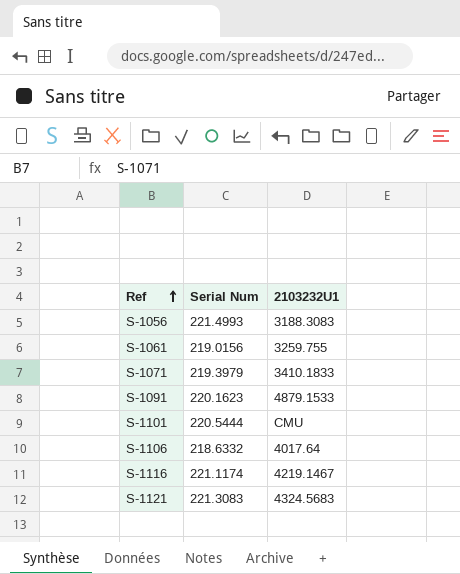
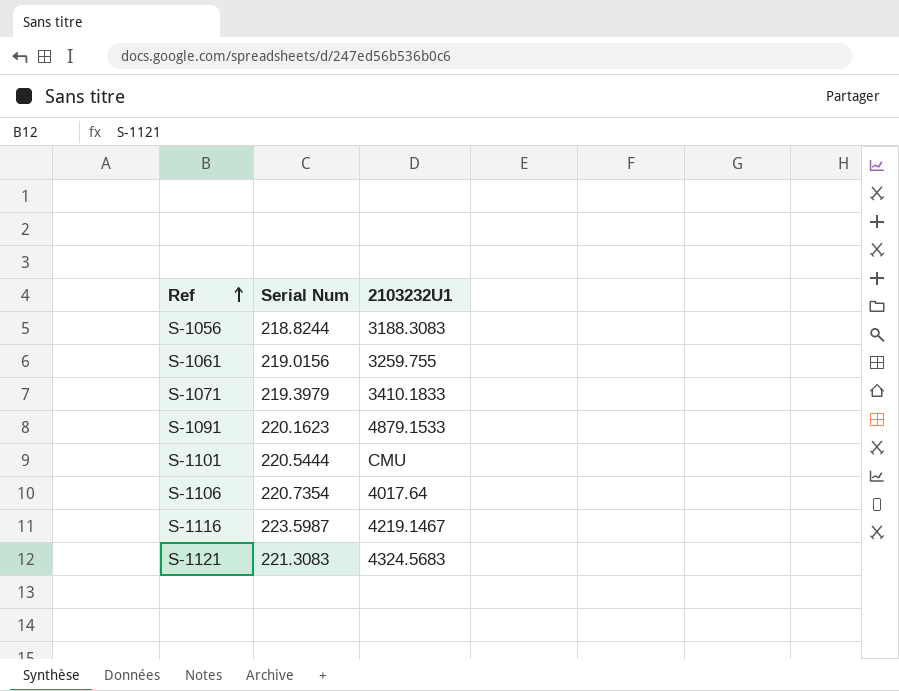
S-1056 | Serial Num: 221.4993 -> 218.8244
S-1106 | Serial Num: 218.6332 -> 220.7354
S-1116 | Serial Num: 221.1174 -> 223.5987

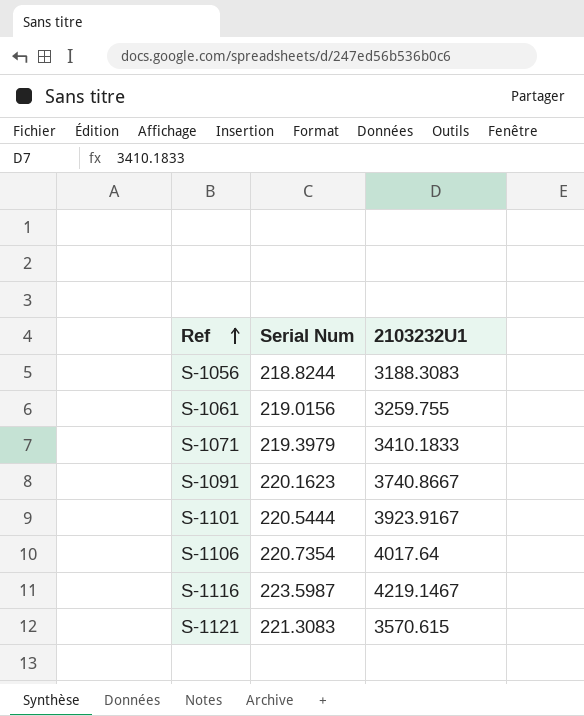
S-1091 | 2103232U1: 4879.1533 -> 3740.8667
S-1101 | 2103232U1: CMU -> 3923.9167
S-1121 | 2103232U1: 4324.5683 -> 3570.615

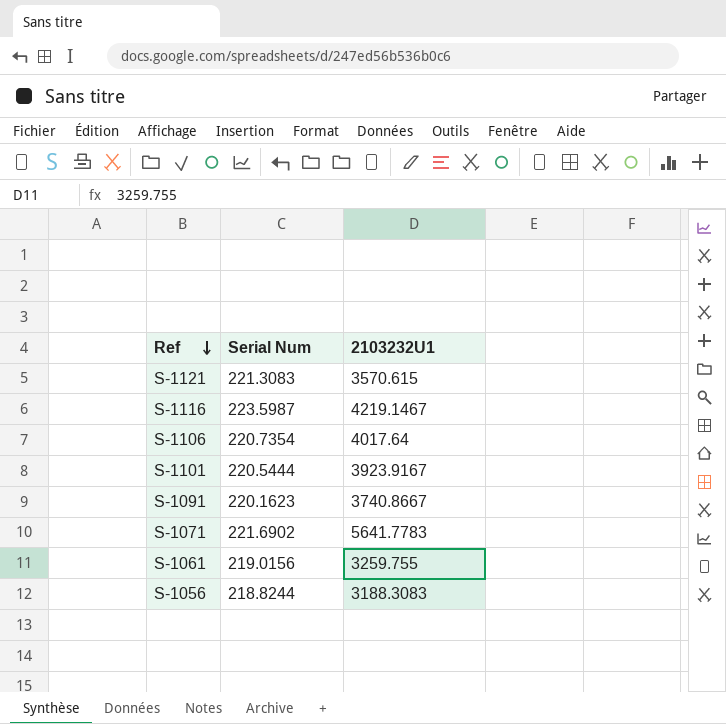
row order: Ref ascending -> Ref descending
S-1071 | Serial Num: 219.3979 -> 221.6902
S-1071 | 2103232U1: 3410.1833 -> 5641.7783

